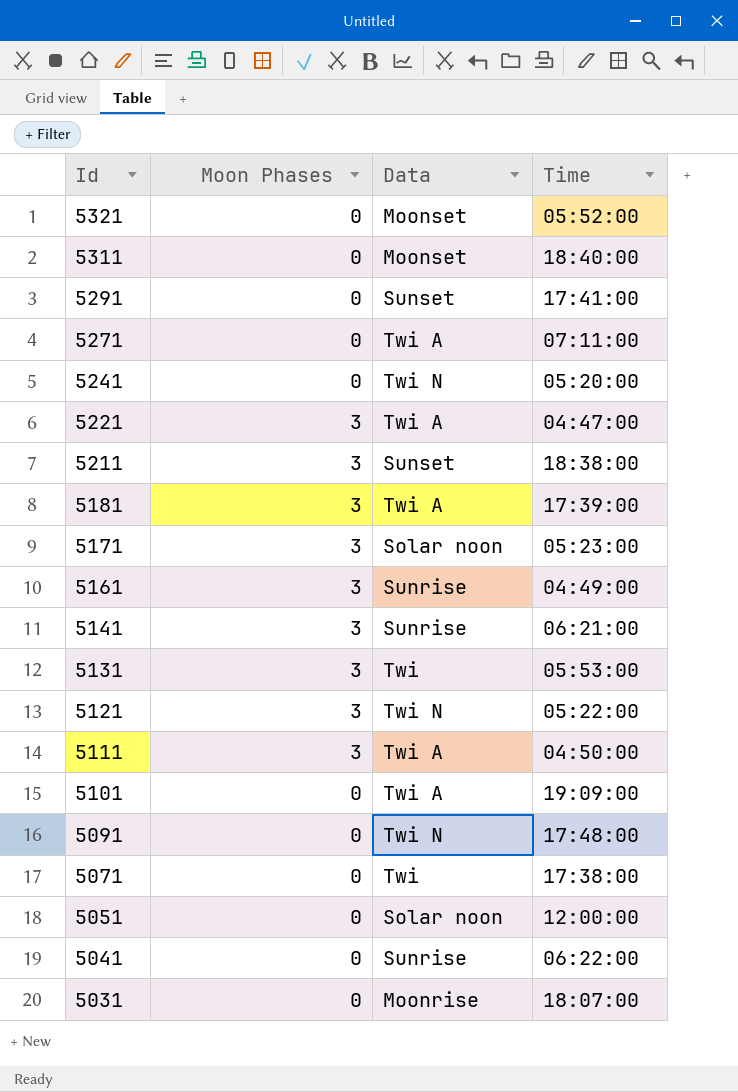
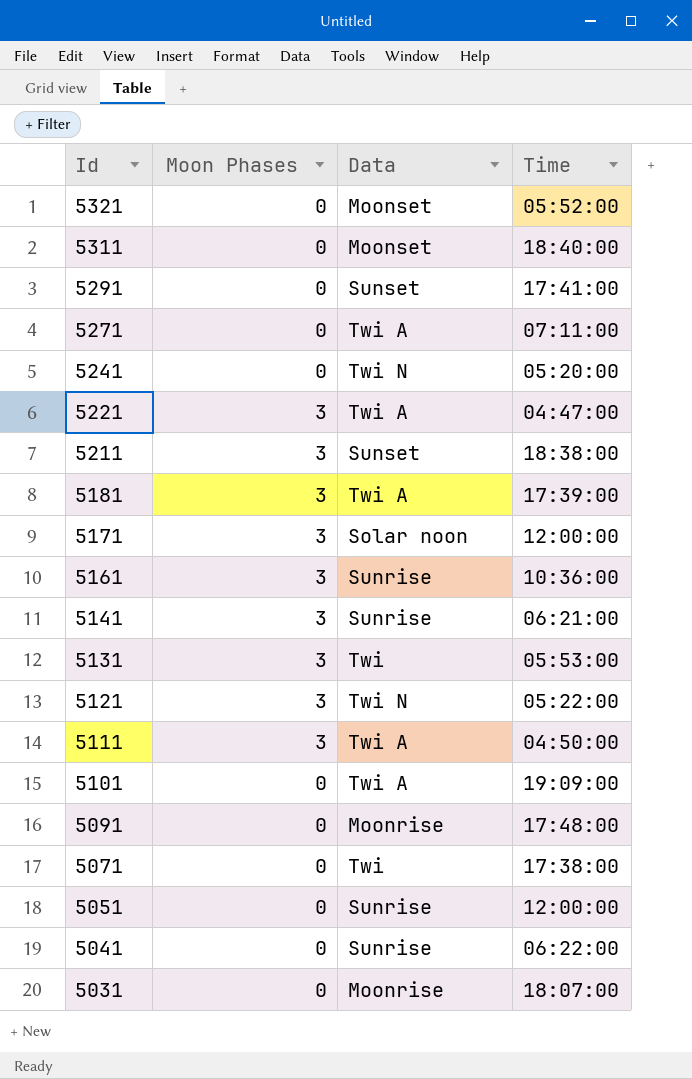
5171 | Time: 05:23:00 -> 12:00:00
5161 | Time: 04:49:00 -> 10:36:00
5091 | Data: Twi N -> Moonrise
5051 | Data: Solar noon -> Sunrise

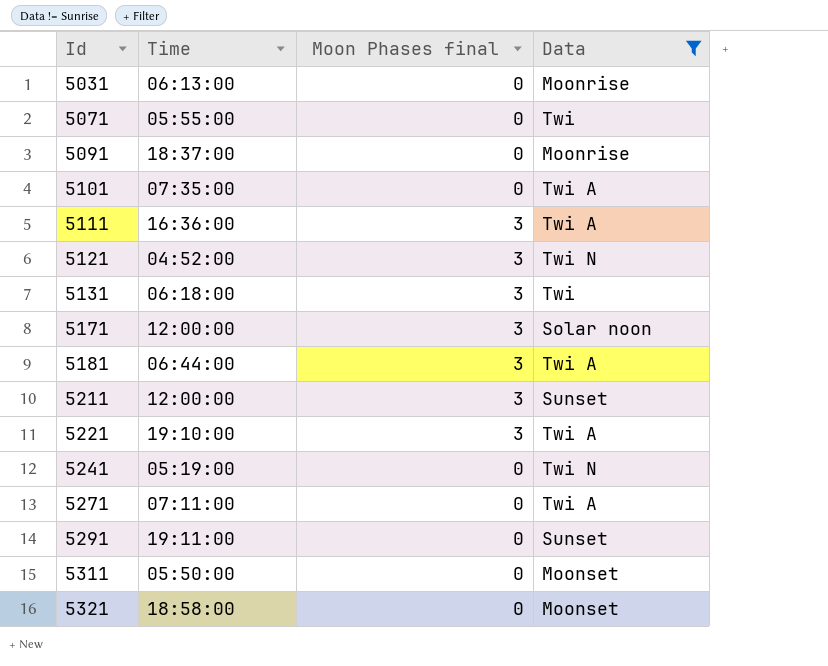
filter: none -> Data != Sunrise
row order: Id descending -> Id ascending
column Time | position: 4 -> 2
column name: Moon Phases -> Moon Phases final
5031 | Time: 18:07:00 -> 06:13:00
5071 | Time: 17:38:00 -> 05:55:00
5091 | Time: 17:48:00 -> 18:37:00
5101 | Time: 19:09:00 -> 07:35:00
5111 | Time: 04:50:00 -> 16:36:00
5121 | Time: 05:22:00 -> 04:52:00
5131 | Time: 05:53:00 -> 06:18:00
5181 | Time: 17:39:00 -> 06:44:00
5211 | Time: 18:38:00 -> 12:00:00
5221 | Time: 04:47:00 -> 19:10:00
5241 | Time: 05:20:00 -> 05:19:00
5291 | Time: 17:41:00 -> 19:11:00
5311 | Time: 18:40:00 -> 05:50:00
5321 | Time: 05:52:00 -> 18:58:00

